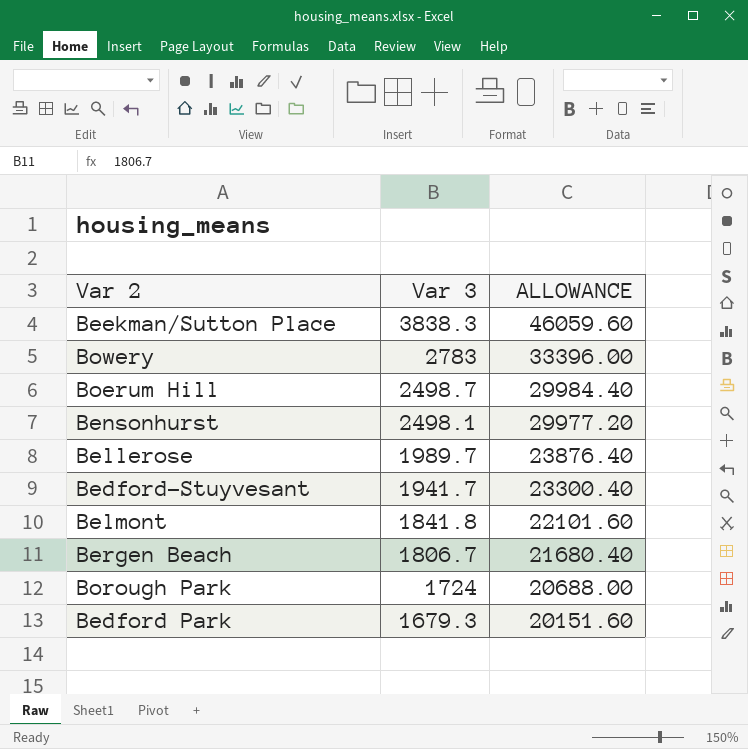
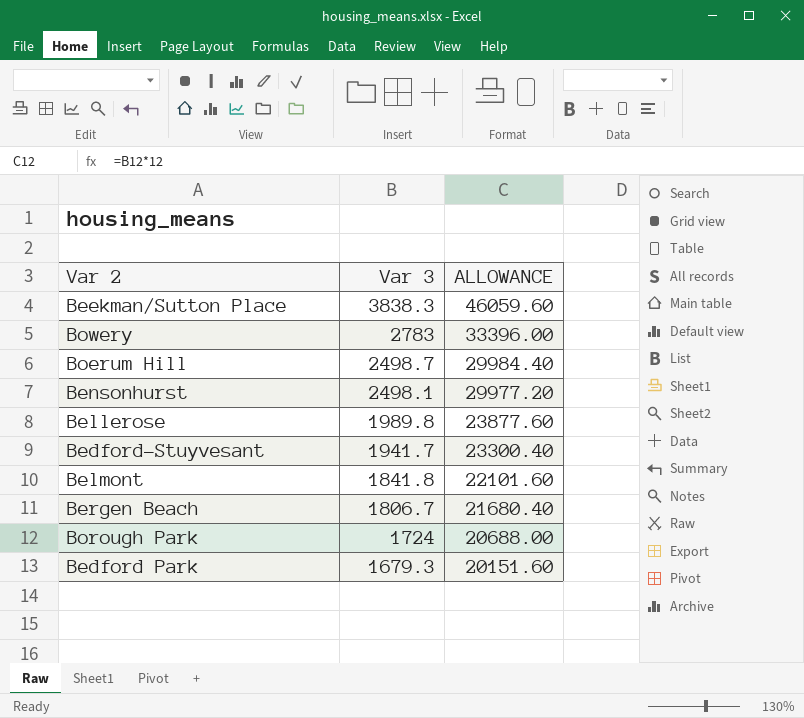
Bellerose | Var 3: 1989.7 -> 1989.8
Bellerose | ALLOWANCE: 23876.40 -> 23877.60

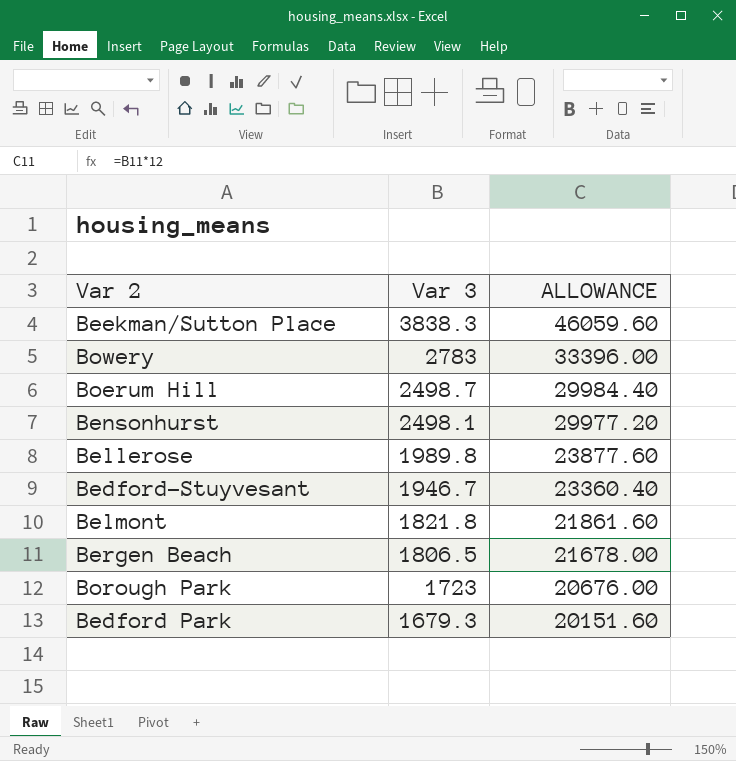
Bedford-Stuyvesant | Var 3: 1941.7 -> 1946.7
Bedford-Stuyvesant | ALLOWANCE: 23300.40 -> 23360.40
Belmont | Var 3: 1841.8 -> 1821.8
Belmont | ALLOWANCE: 22101.60 -> 21861.60
Bergen Beach | Var 3: 1806.7 -> 1806.5
Bergen Beach | ALLOWANCE: 21680.40 -> 21678.00
Borough Park | Var 3: 1724 -> 1723
Borough Park | ALLOWANCE: 20688.00 -> 20676.00

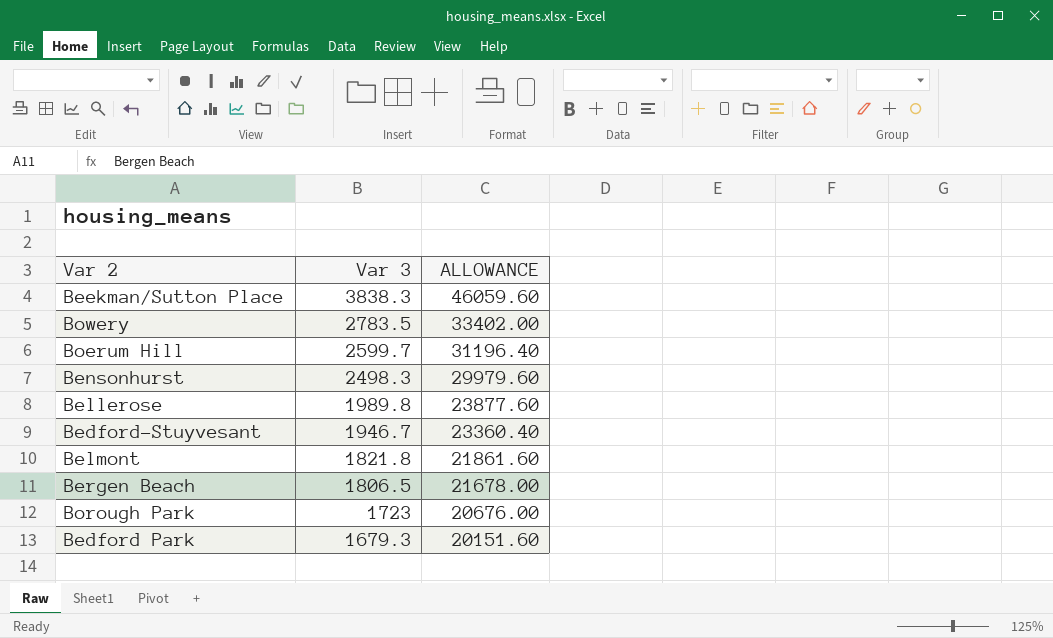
Bowery | Var 3: 2783 -> 2783.5
Bowery | ALLOWANCE: 33396.00 -> 33402.00
Boerum Hill | Var 3: 2498.7 -> 2599.7
Boerum Hill | ALLOWANCE: 29984.40 -> 31196.40
Bensonhurst | Var 3: 2498.1 -> 2498.3
Bensonhurst | ALLOWANCE: 29977.20 -> 29979.60

